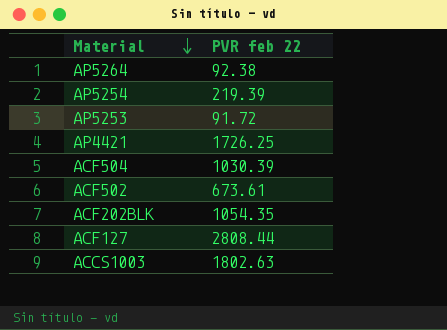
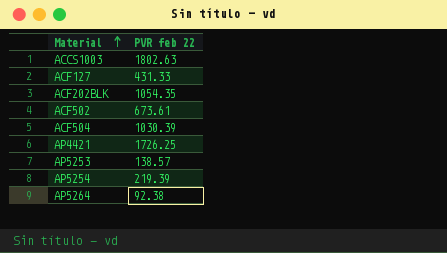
row order: Material descending -> Material ascending
ACF127 | PVR feb 22: 2808.44 -> 431.33
AP5253 | PVR feb 22: 91.72 -> 138.57

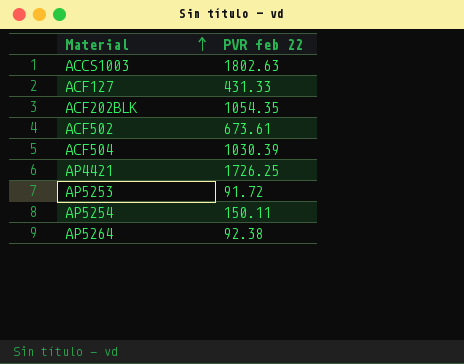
AP5253 | PVR feb 22: 138.57 -> 91.72
AP5254 | PVR feb 22: 219.39 -> 150.11

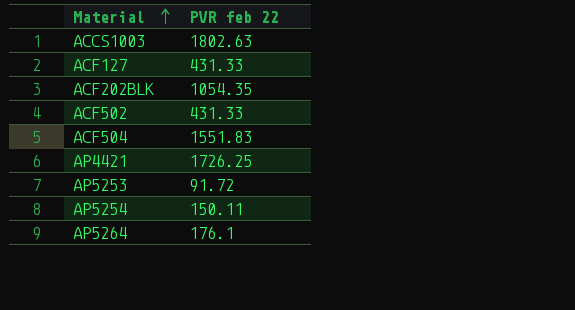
ACF502 | PVR feb 22: 673.61 -> 431.33
ACF504 | PVR feb 22: 1030.39 -> 1551.83
AP5264 | PVR feb 22: 92.38 -> 176.1

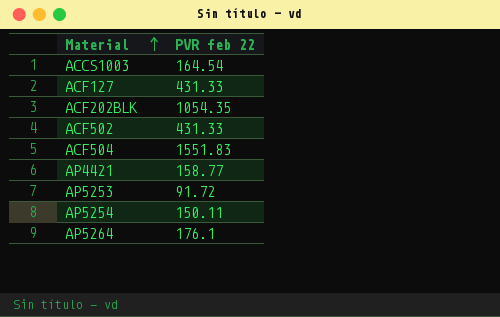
ACCS1003 | PVR feb 22: 1802.63 -> 164.54
AP4421 | PVR feb 22: 1726.25 -> 158.77

